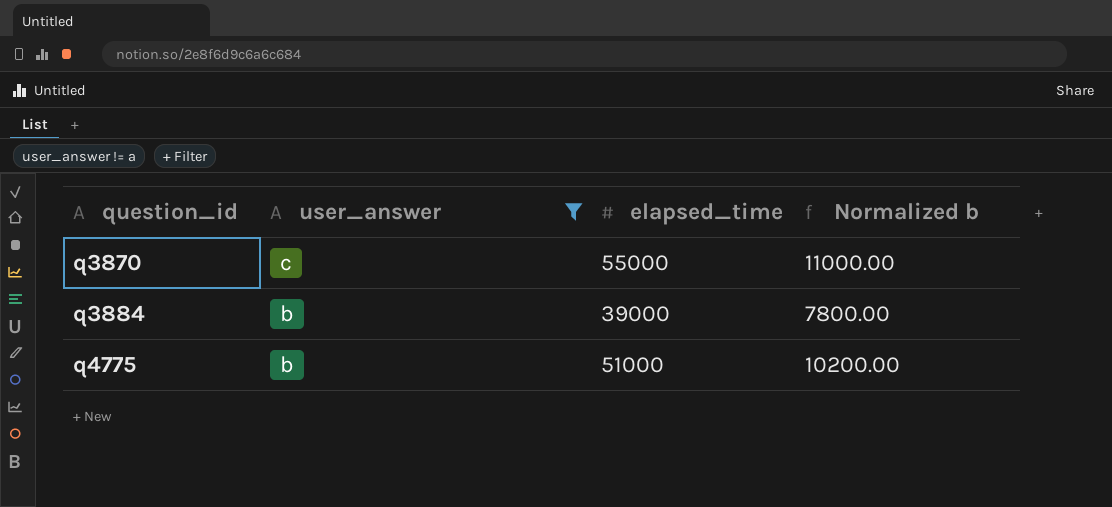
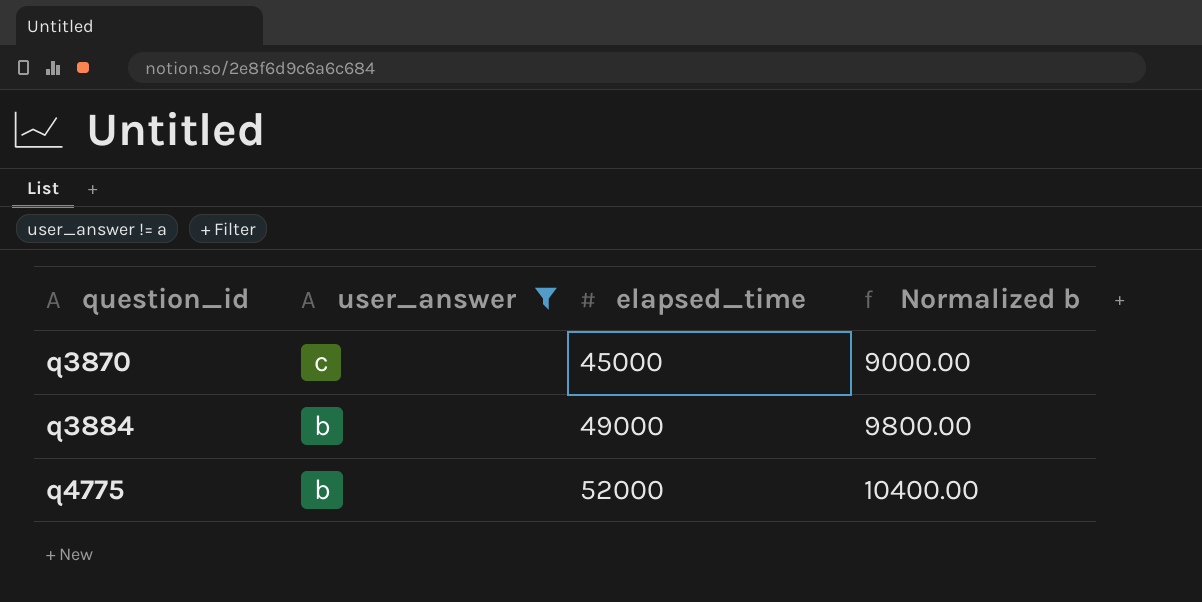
q3870 | elapsed_time: 55000 -> 45000
q3870 | Normalized b: 11000.00 -> 9000.00
q3884 | elapsed_time: 39000 -> 49000
q3884 | Normalized b: 7800.00 -> 9800.00
q4775 | elapsed_time: 51000 -> 52000
q4775 | Normalized b: 10200.00 -> 10400.00

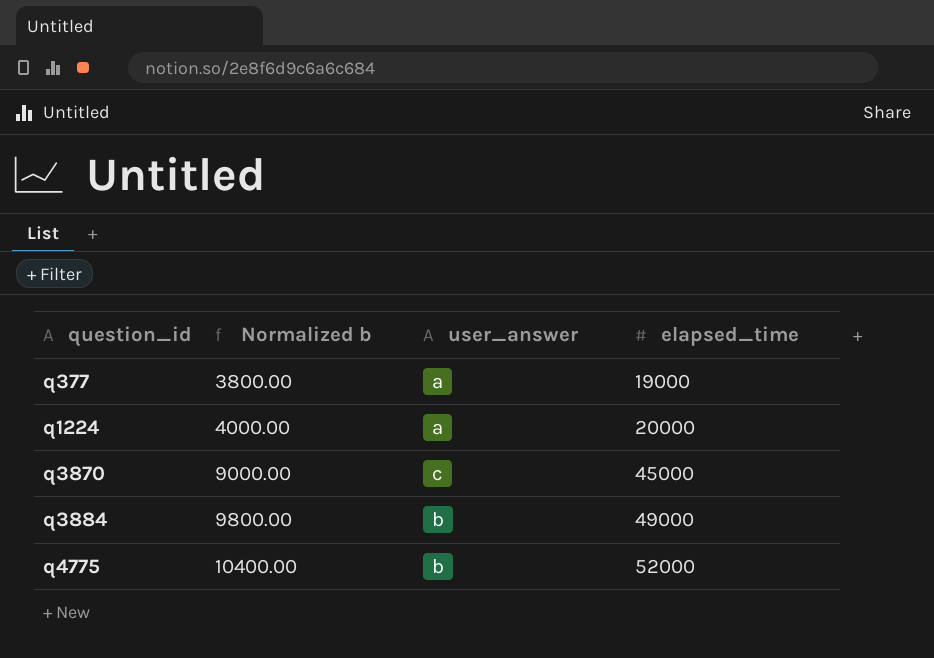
filter: user_answer != a -> none
column Normalized b | position: 4 -> 2

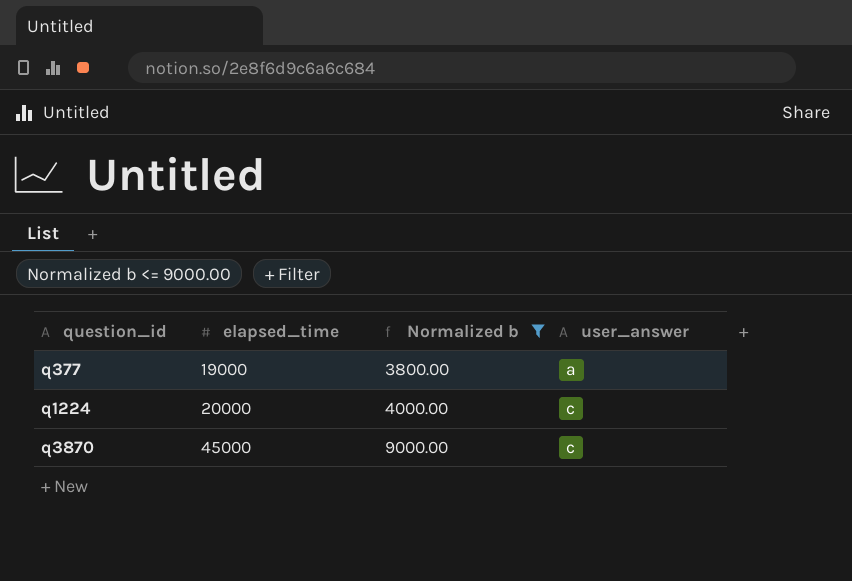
filter: none -> Normalized b <= 9000.00
column elapsed_time | position: 4 -> 2
q1224 | user_answer: a -> c

